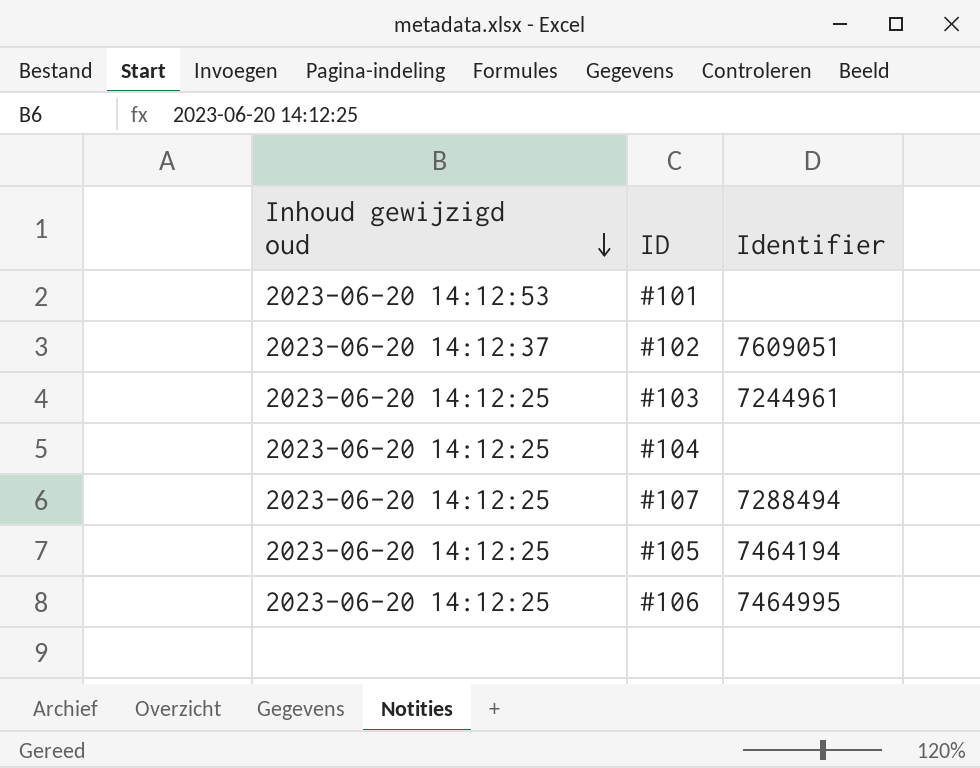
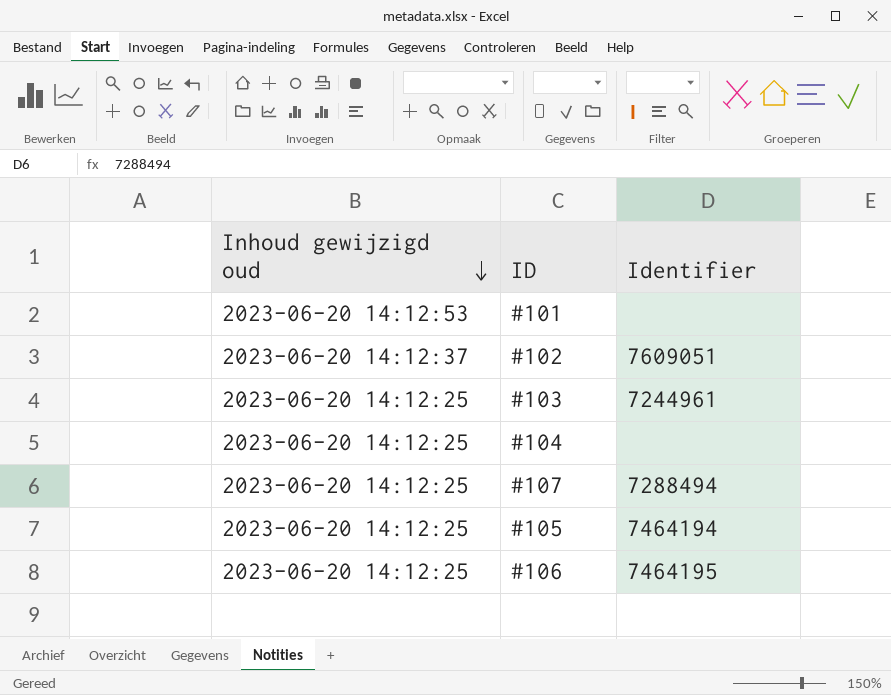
#106 | Identifier: 7464995 -> 7464195

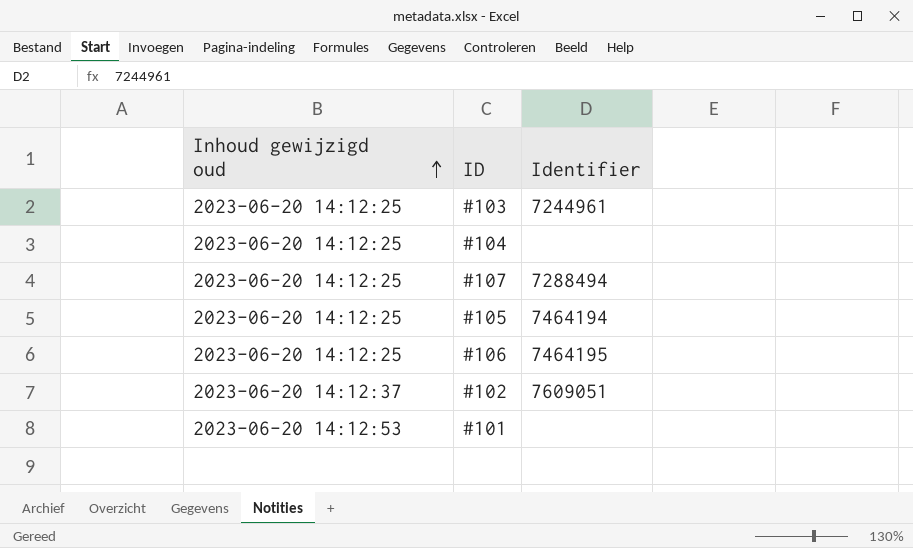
row order: Inhoud gewijzigd oud descending -> Inhoud gewijzigd oud ascending

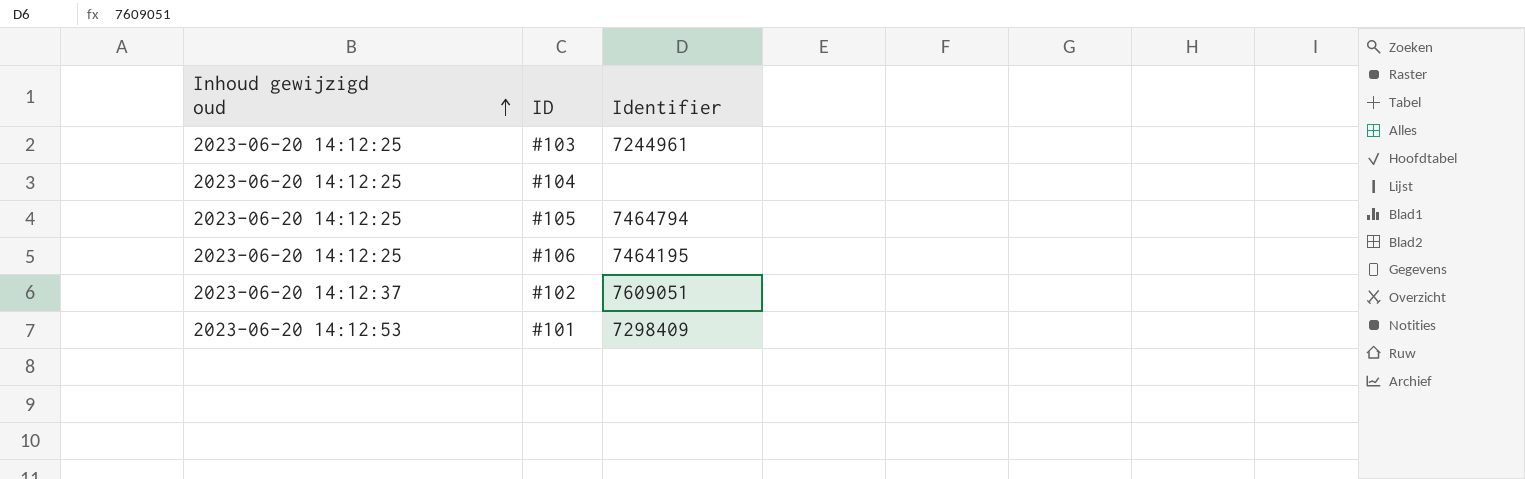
row #107: 2023-06-20 14:12:25 | 7288494 -> none
#105 | Identifier: 7464194 -> 7464794
#101 | Identifier: none -> 7298409

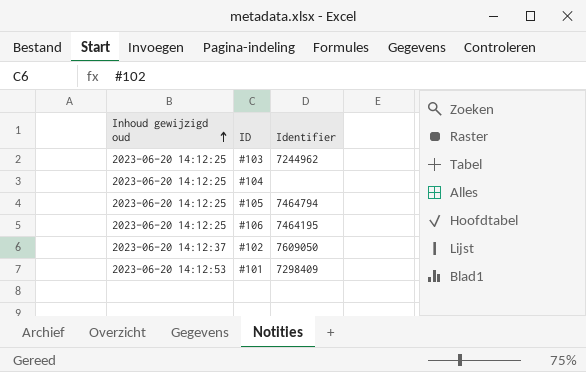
#103 | Identifier: 7244961 -> 7244962
#102 | Identifier: 7609051 -> 7609050

